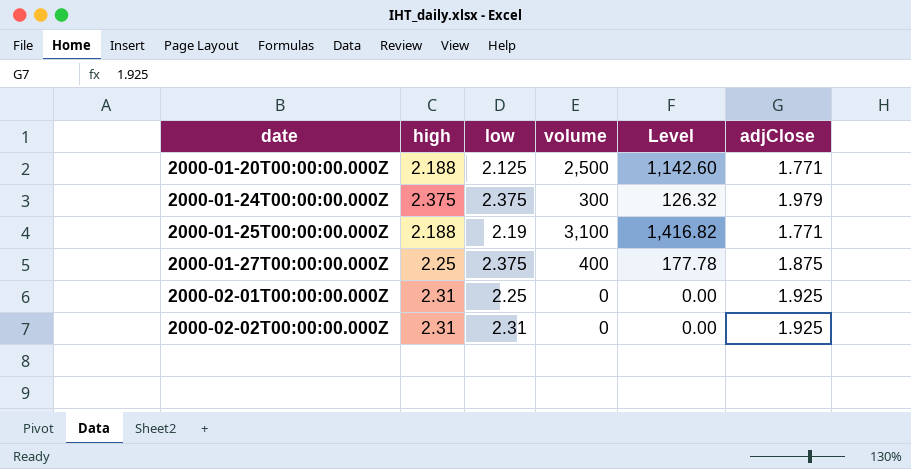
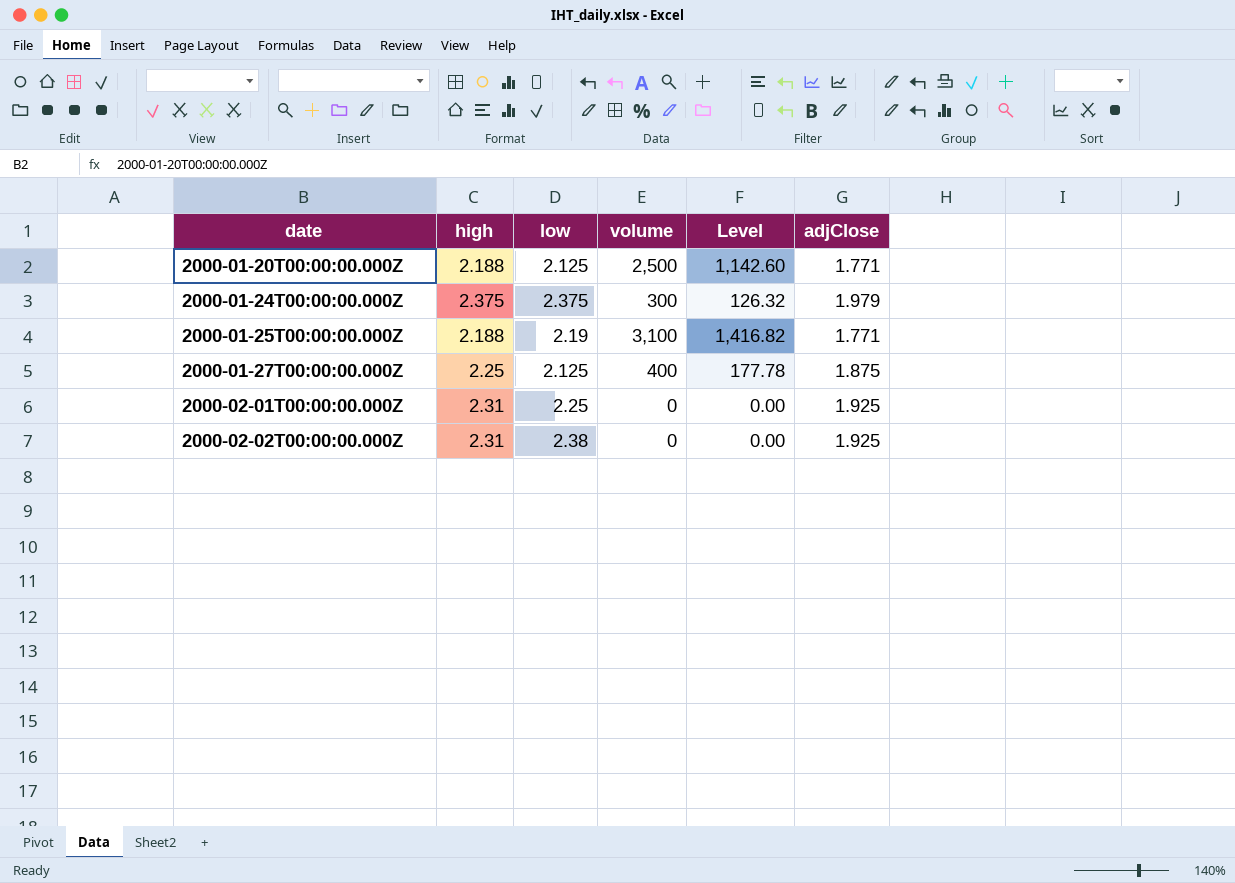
2000-01-27T00:00:00.000Z | low: 2.375 -> 2.125
2000-02-02T00:00:00.000Z | low: 2.31 -> 2.38

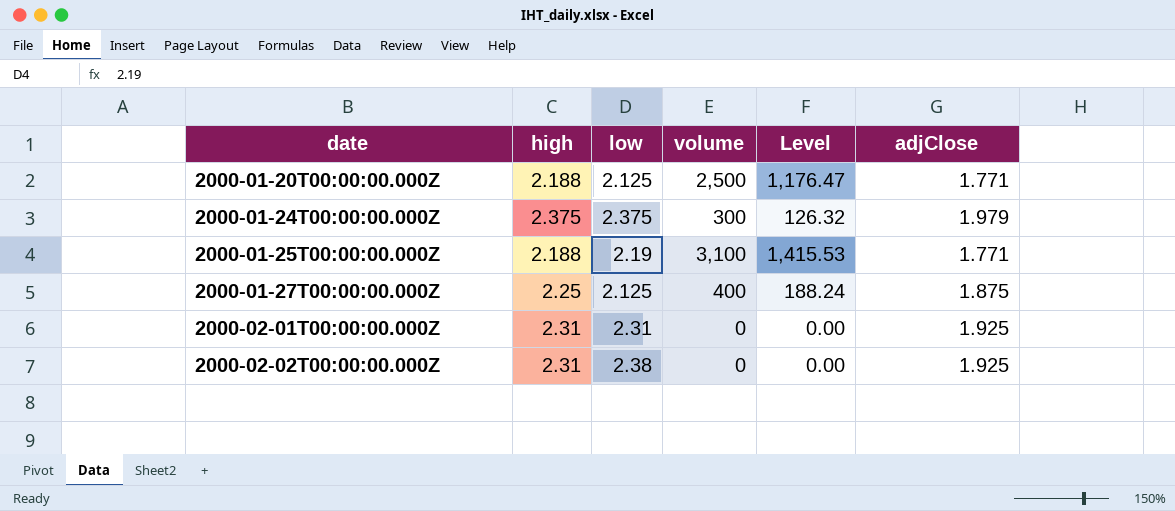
column Level | formula: [volume] / [high] -> [volume] / [low]
2000-02-01T00:00:00.000Z | low: 2.25 -> 2.31

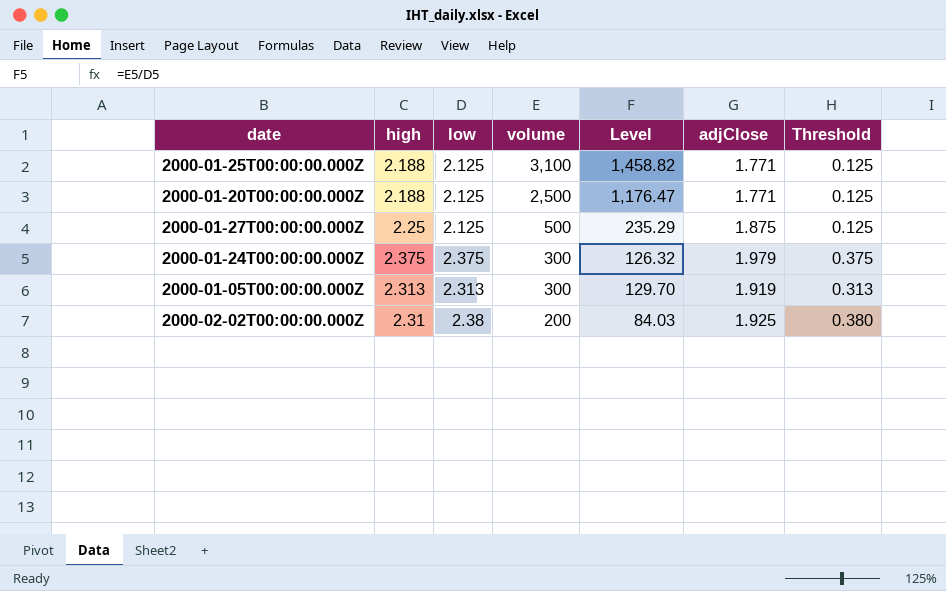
row order: date ascending -> volume descending
column Threshold | formula: none -> [low] - 2
row 2000-02-01T00:00:00.000Z: 2.31 | 2.31 | 0 | 0.00 | 1.925 -> none
2000-01-25T00:00:00.000Z | low: 2.19 -> 2.125
2000-01-25T00:00:00.000Z | Level: 1,415.53 -> 1,458.82
2000-01-27T00:00:00.000Z | volume: 400 -> 500
2000-01-27T00:00:00.000Z | Level: 188.24 -> 235.29
row 2000-01-05T00:00:00.000Z: none -> 2.313 | 2.313 | 300 | 129.70 | 1.919 | 0.313
2000-02-02T00:00:00.000Z | volume: 0 -> 200
2000-02-02T00:00:00.000Z | Level: 0.00 -> 84.03

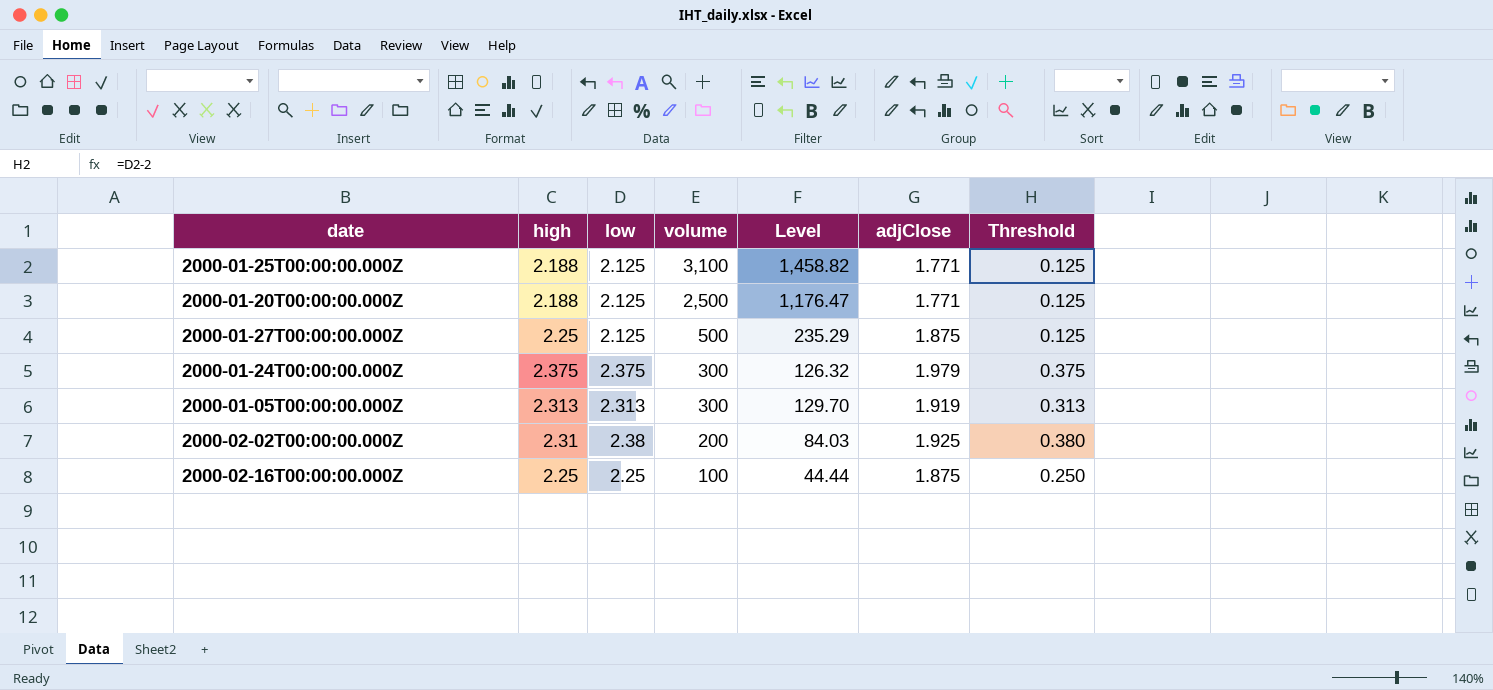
row 2000-02-16T00:00:00.000Z: none -> 2.25 | 2.25 | 100 | 44.44 | 1.875 | 0.250

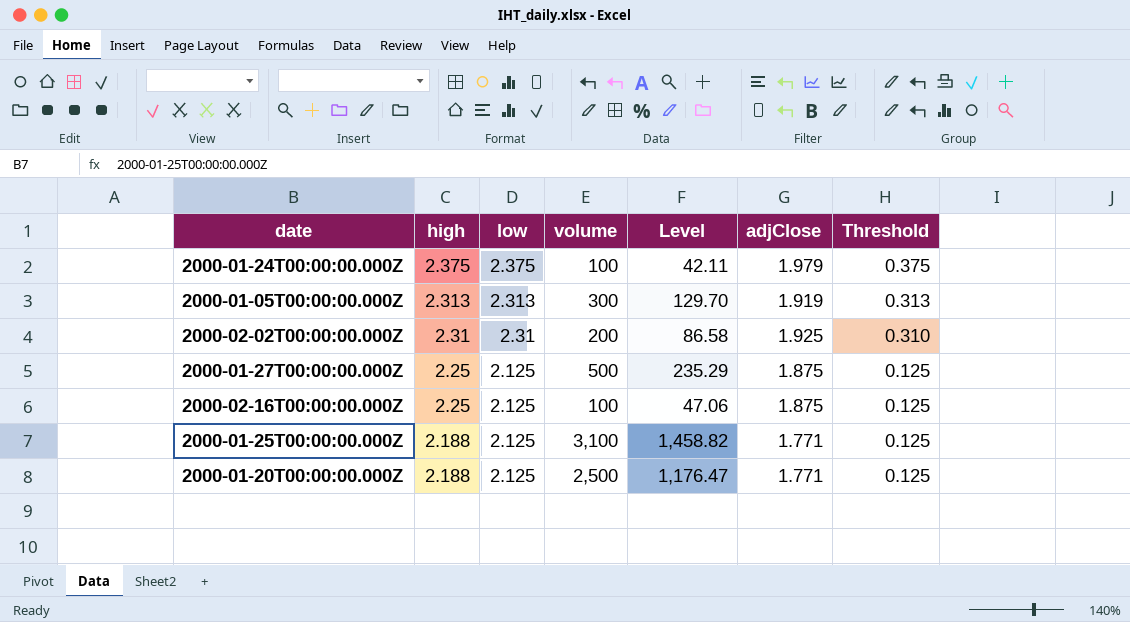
row order: volume descending -> high descending
2000-01-24T00:00:00.000Z | volume: 300 -> 100
2000-01-24T00:00:00.000Z | Level: 126.32 -> 42.11
2000-02-02T00:00:00.000Z | low: 2.38 -> 2.31
2000-02-02T00:00:00.000Z | Level: 84.03 -> 86.58
2000-02-02T00:00:00.000Z | Threshold: 0.380 -> 0.310
2000-02-16T00:00:00.000Z | low: 2.25 -> 2.125
2000-02-16T00:00:00.000Z | Level: 44.44 -> 47.06
2000-02-16T00:00:00.000Z | Threshold: 0.250 -> 0.125

